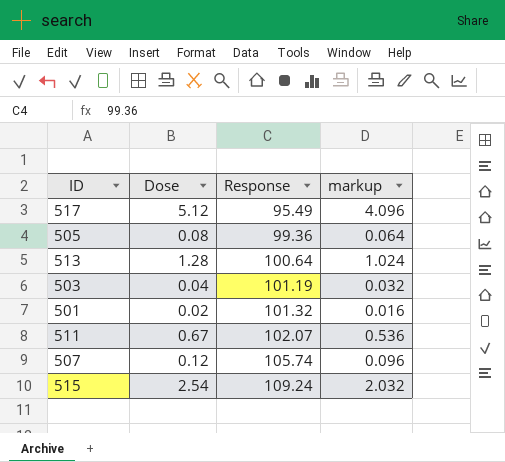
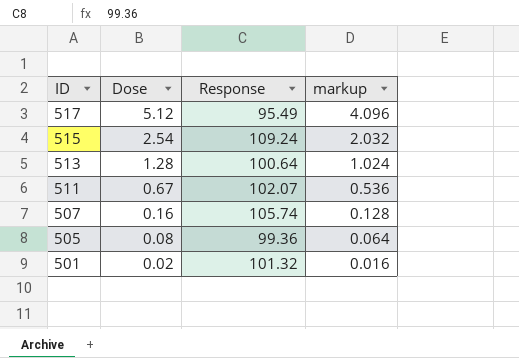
row order: Response ascending -> ID descending
row 503: 0.04 | 101.19 | 0.032 -> none
507 | Dose: 0.12 -> 0.16
507 | markup: 0.096 -> 0.128

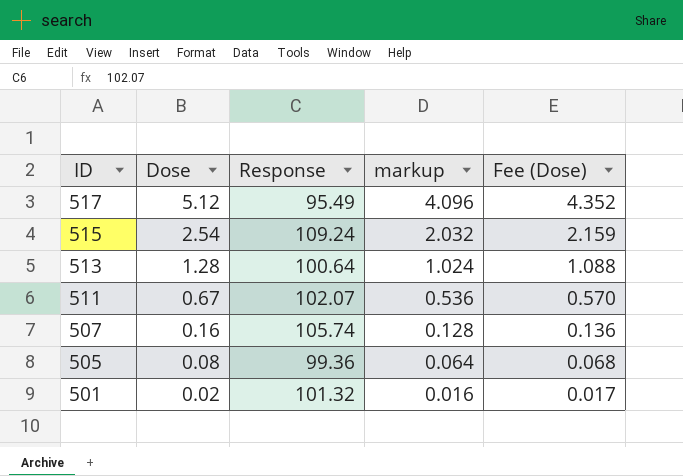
column Fee (Dose) | formula: none -> [Dose] * 0.85

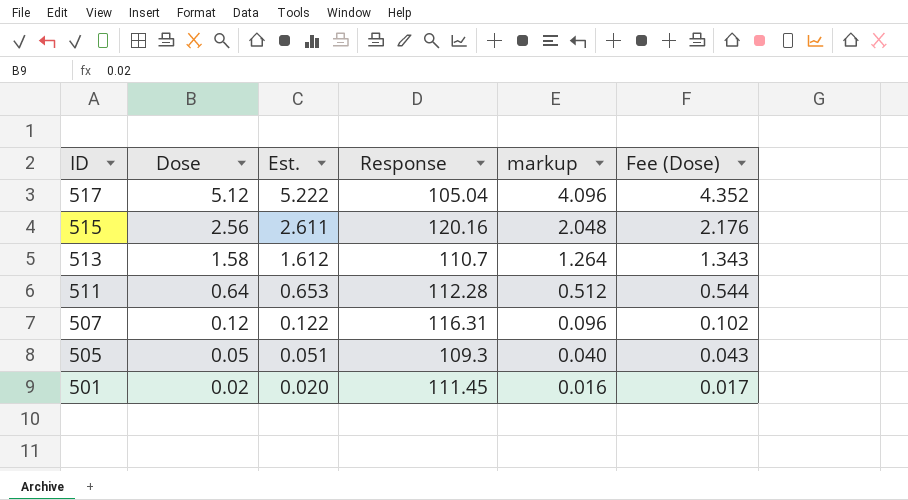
column Est. | formula: none -> [Dose] * 1.02
517 | Response: 95.49 -> 105.04
515 | Dose: 2.54 -> 2.56
515 | Response: 109.24 -> 120.16
515 | markup: 2.032 -> 2.048
515 | Fee (Dose): 2.159 -> 2.176
513 | Dose: 1.28 -> 1.58
513 | Response: 100.64 -> 110.7
513 | markup: 1.024 -> 1.264
513 | Fee (Dose): 1.088 -> 1.343
511 | Dose: 0.67 -> 0.64
511 | Response: 102.07 -> 112.28
511 | markup: 0.536 -> 0.512
511 | Fee (Dose): 0.570 -> 0.544
507 | Dose: 0.16 -> 0.12
507 | Response: 105.74 -> 116.31
507 | markup: 0.128 -> 0.096
507 | Fee (Dose): 0.136 -> 0.102
505 | Dose: 0.08 -> 0.05
505 | Response: 99.36 -> 109.3
505 | markup: 0.064 -> 0.040
505 | Fee (Dose): 0.068 -> 0.043
501 | Response: 101.32 -> 111.45

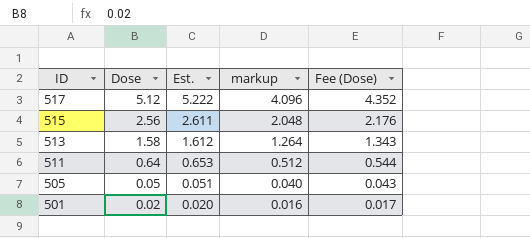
column Response | position: 4 -> none
row 507: 0.12 | 0.122 | 116.31 | 0.096 | 0.102 -> none

